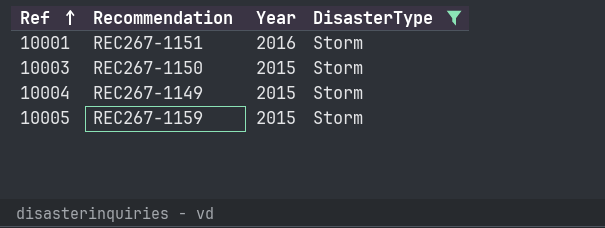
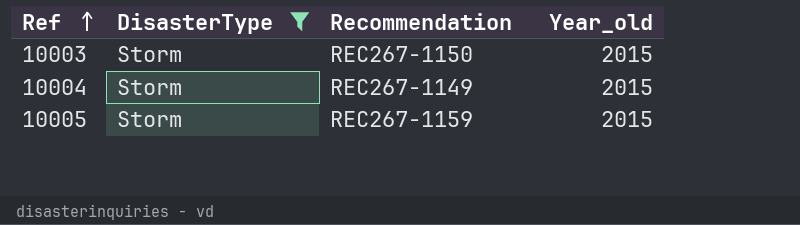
column DisasterType | position: 4 -> 2
column name: Year -> Year_old
row 10001: REC267-1151 | 2016 | Storm -> none

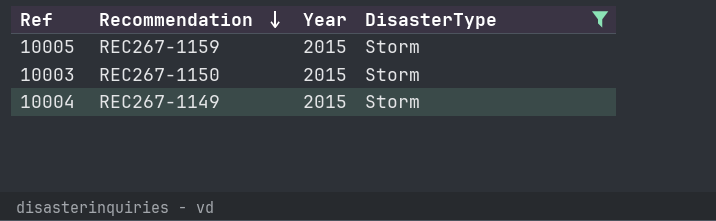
row order: Ref ascending -> Recommendation descending
column name: Year_old -> Year
column DisasterType | position: 2 -> 4

